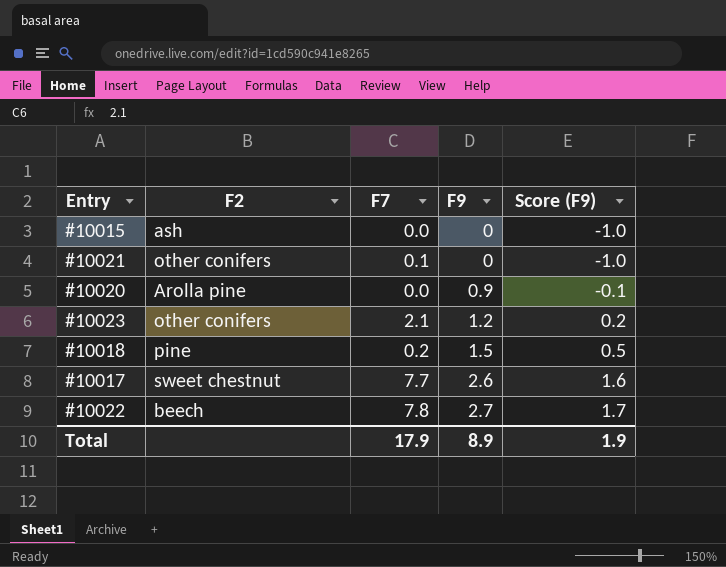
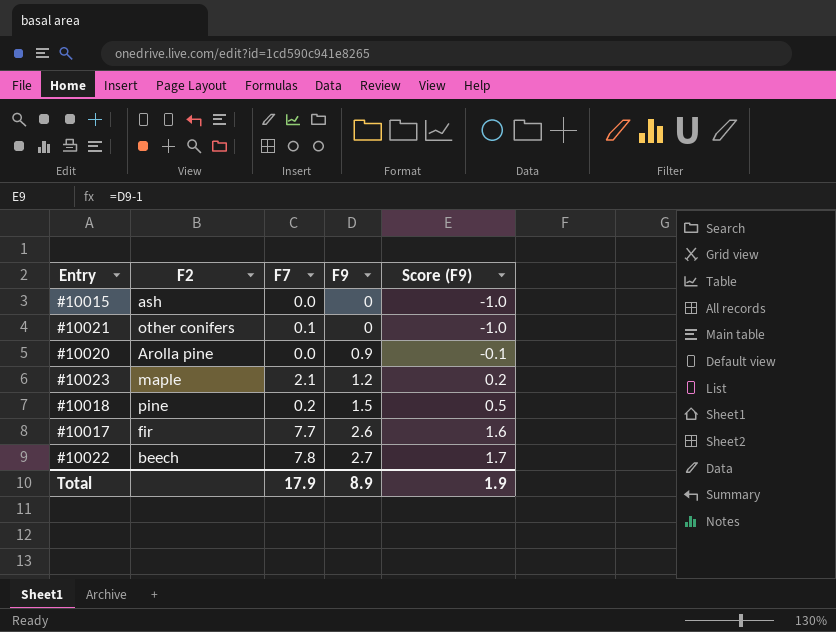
#10023 | F2: other conifers -> maple
#10017 | F2: sweet chestnut -> fir

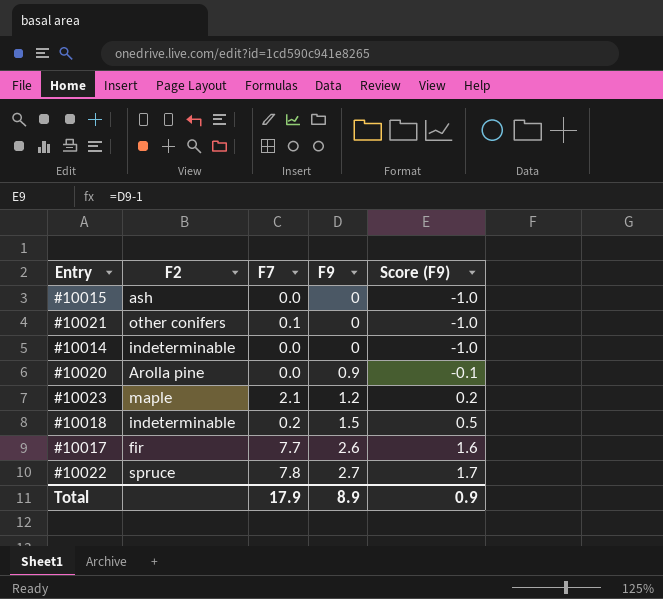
row #10014: none -> indeterminable | 0.0 | 0 | -1.0
#10018 | F2: pine -> indeterminable
#10022 | F2: beech -> spruce
Total | Score (F9): 1.9 -> 0.9

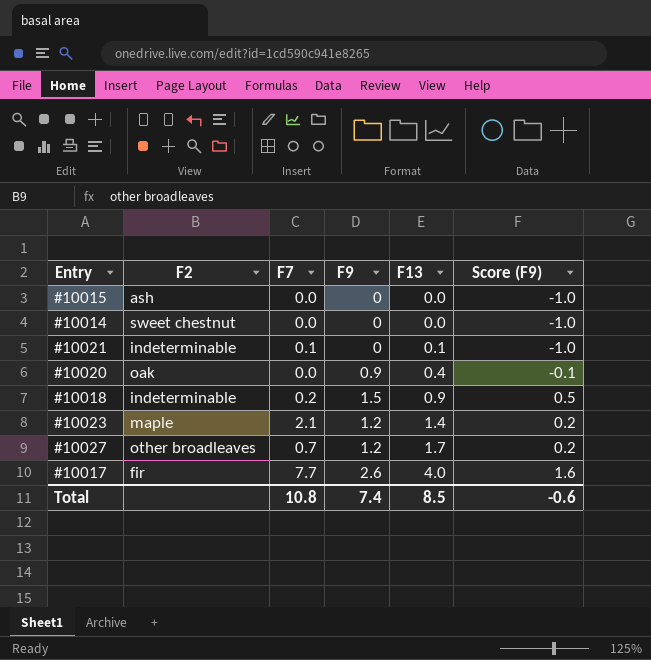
row order: F9 ascending -> F13 ascending
column F13 | position: none -> 5
row #10022: spruce | 7.8 | 2.7 | 1.7 -> none
#10014 | F2: indeterminable -> sweet chestnut
#10021 | F2: other conifers -> indeterminable
#10020 | F2: Arolla pine -> oak
row #10027: none -> other broadleaves | 0.7 | 1.2 | 1.7 | 0.2
Total | F7: 17.9 -> 10.8
Total | F9: 8.9 -> 7.4
Total | Score (F9): 0.9 -> -0.6

